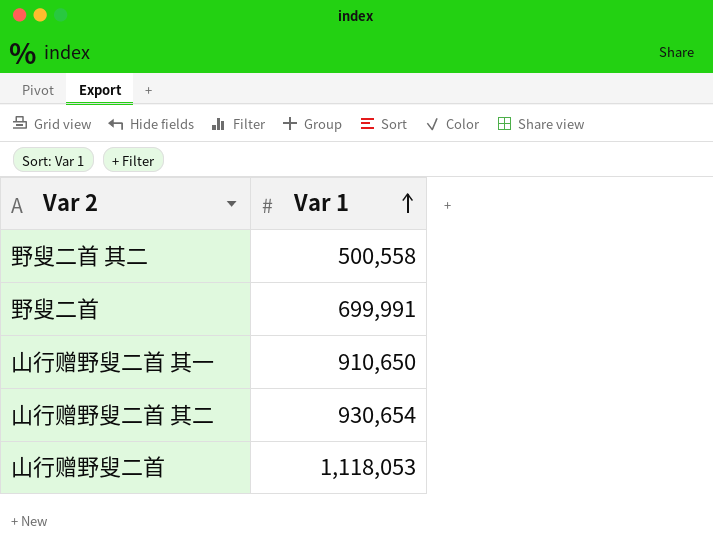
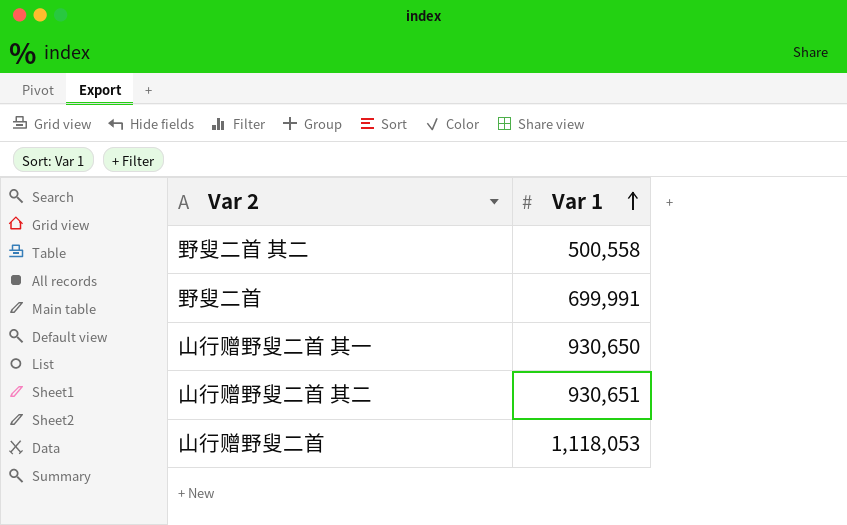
山行赠野叟二首 其一 | Var 1: 910,650 -> 930,650
山行赠野叟二首 其二 | Var 1: 930,654 -> 930,651

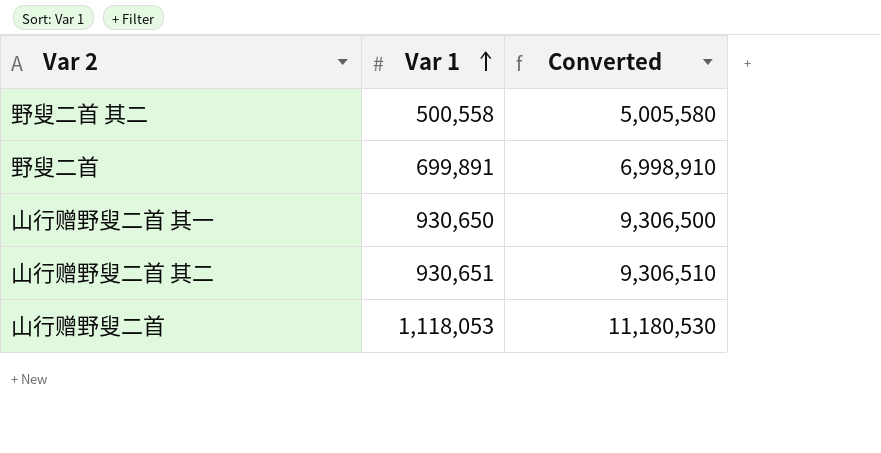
column Converted | formula: none -> [Var 1] * 10
野叟二首 | Var 1: 699,991 -> 699,891

